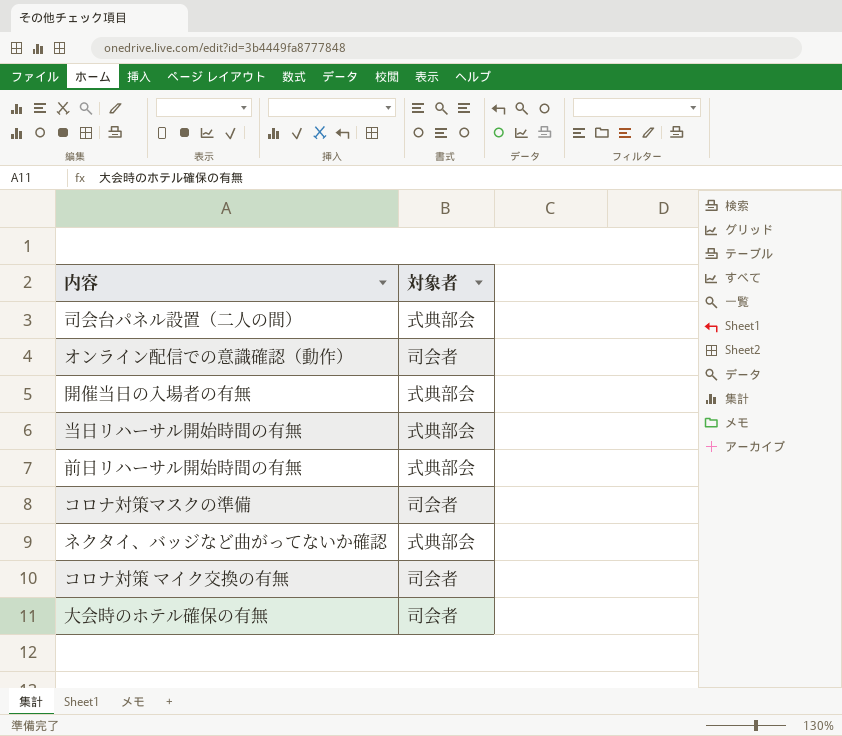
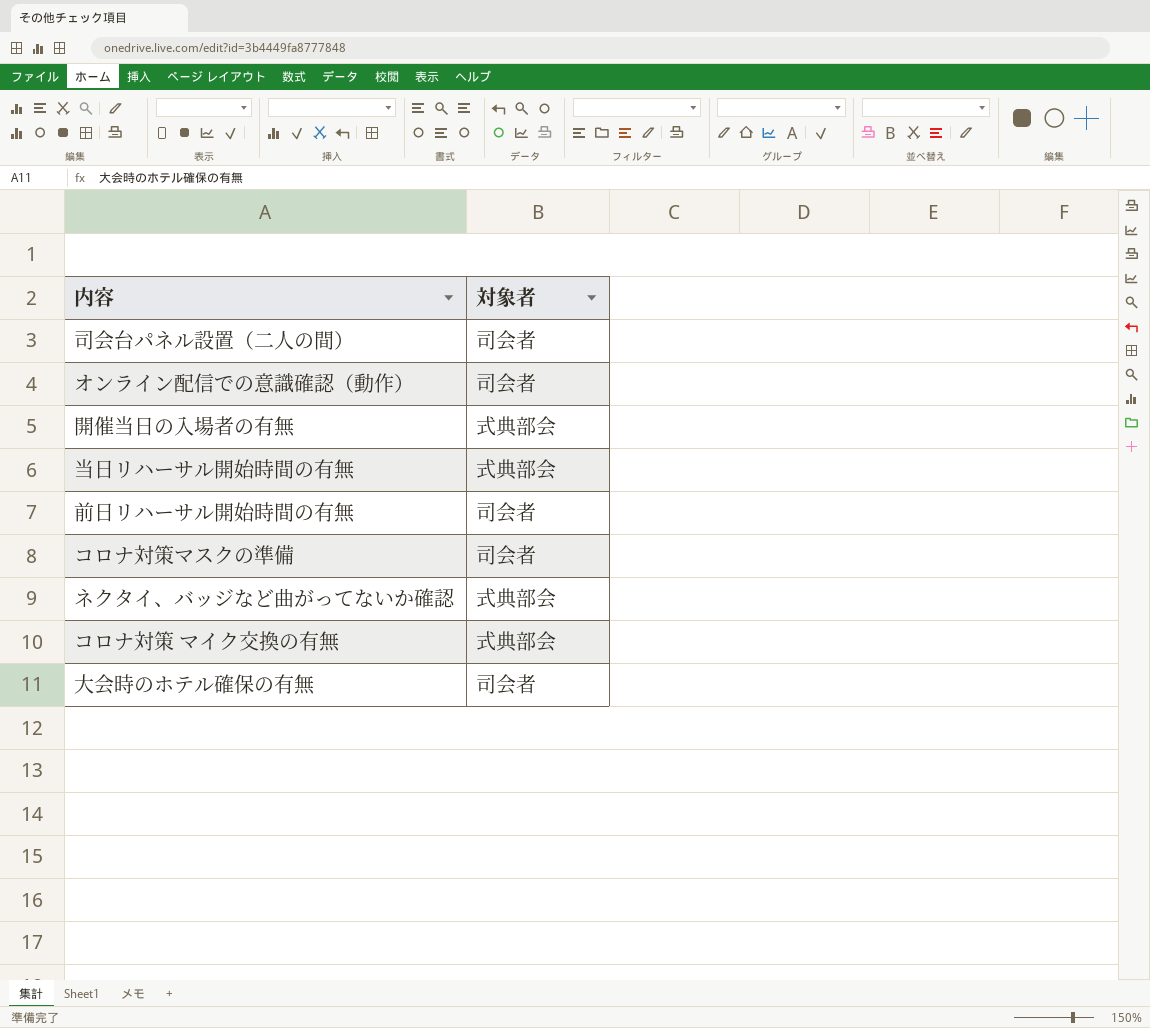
司会台パネル設置（二人の間） | 対象者: 式典部会 -> 司会者
前日リハーサル開始時間の有無 | 対象者: 式典部会 -> 司会者
コロナ対策 マイク交換の有無 | 対象者: 司会者 -> 式典部会

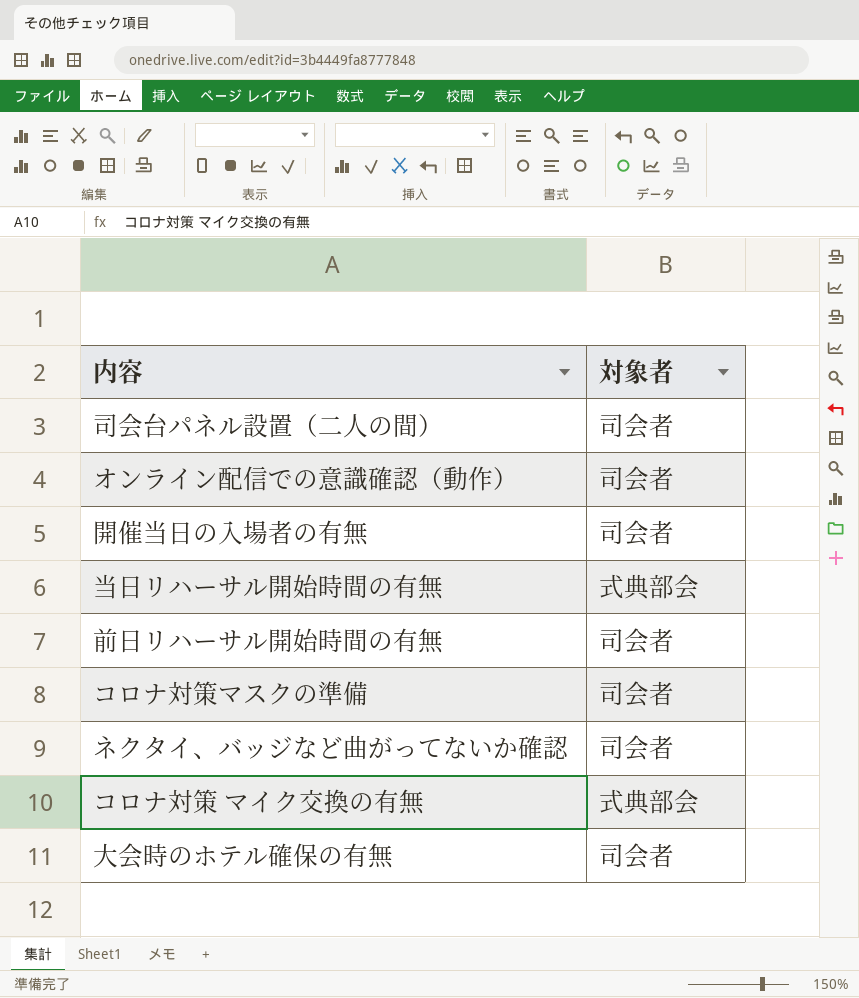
開催当日の入場者の有無 | 対象者: 式典部会 -> 司会者
ネクタイ、バッジなど曲がってないか確認 | 対象者: 式典部会 -> 司会者

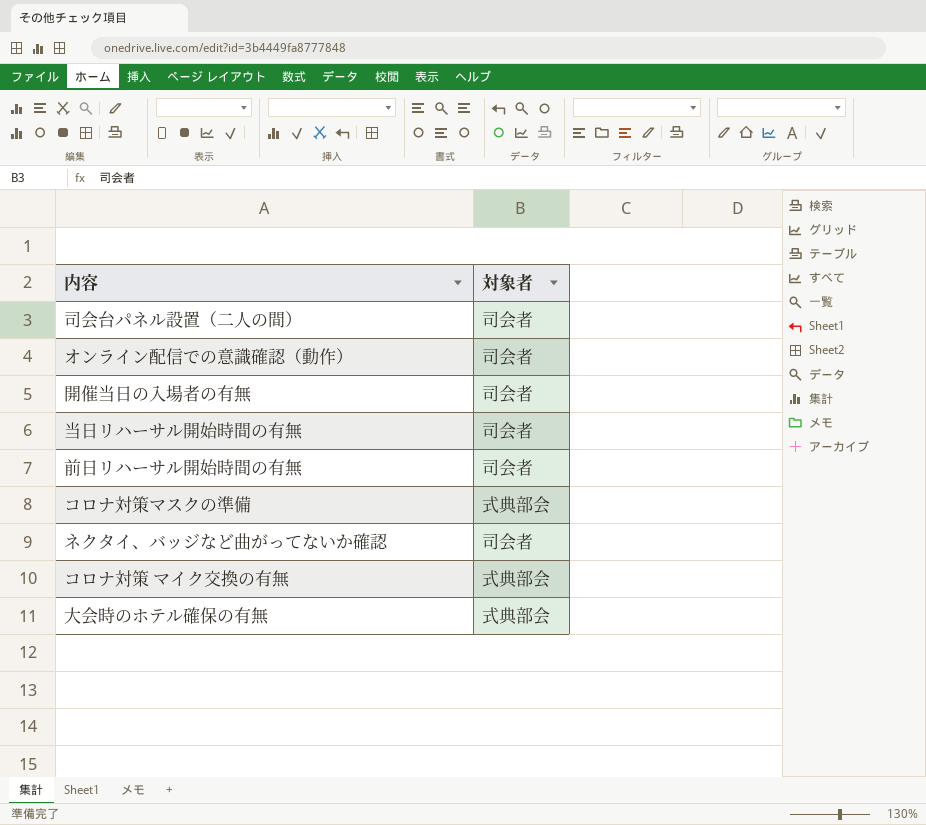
当日リハーサル開始時間の有無 | 対象者: 式典部会 -> 司会者
コロナ対策マスクの準備 | 対象者: 司会者 -> 式典部会
大会時のホテル確保の有無 | 対象者: 司会者 -> 式典部会

